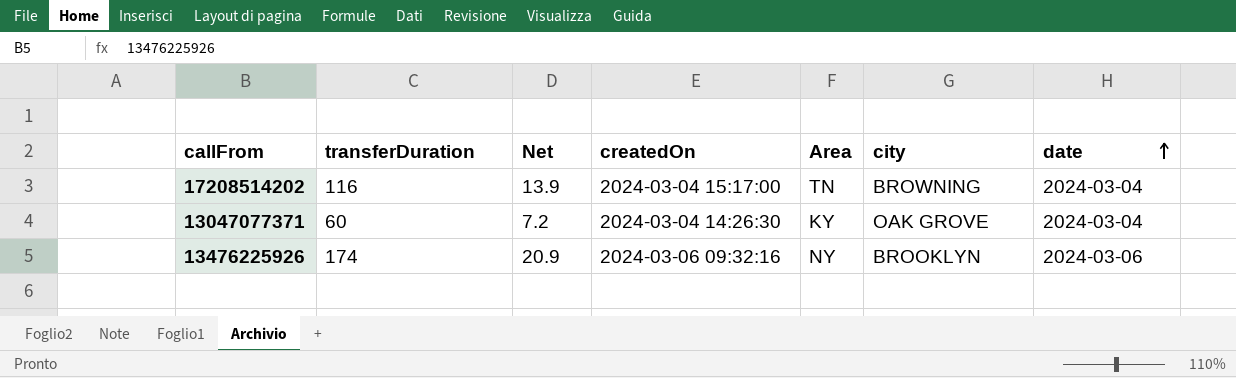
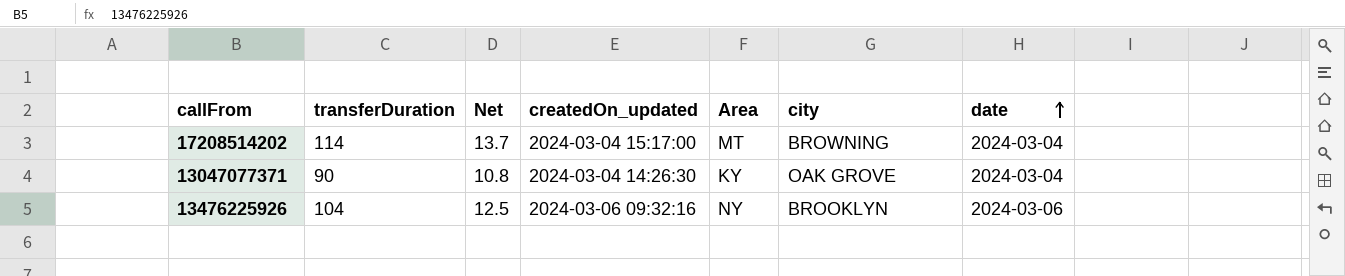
column name: createdOn -> createdOn_updated
17208514202 | transferDuration: 116 -> 114
17208514202 | Net: 13.9 -> 13.7
17208514202 | Area: TN -> MT
13047077371 | transferDuration: 60 -> 90
13047077371 | Net: 7.2 -> 10.8
13476225926 | transferDuration: 174 -> 104
13476225926 | Net: 20.9 -> 12.5

